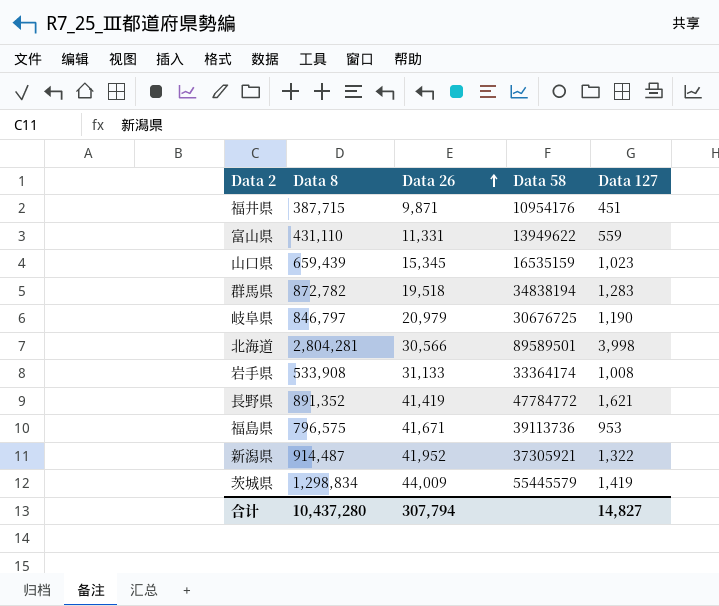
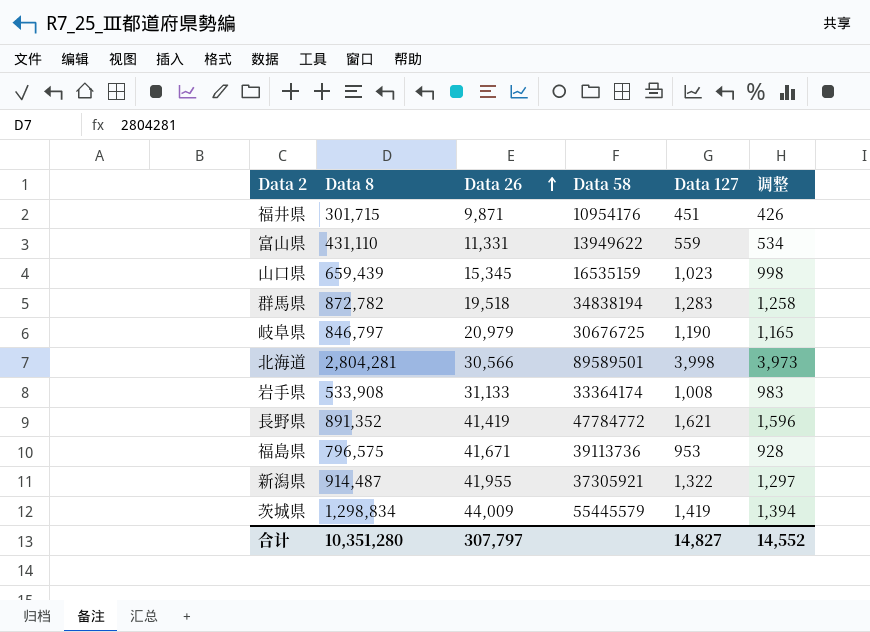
column 调整 | formula: none -> [Data 127] - 25
福井県 | Data 8: 387,715 -> 301,715
新潟県 | Data 26: 41,952 -> 41,955
合计 | Data 8: 10,437,280 -> 10,351,280
合计 | Data 26: 307,794 -> 307,797

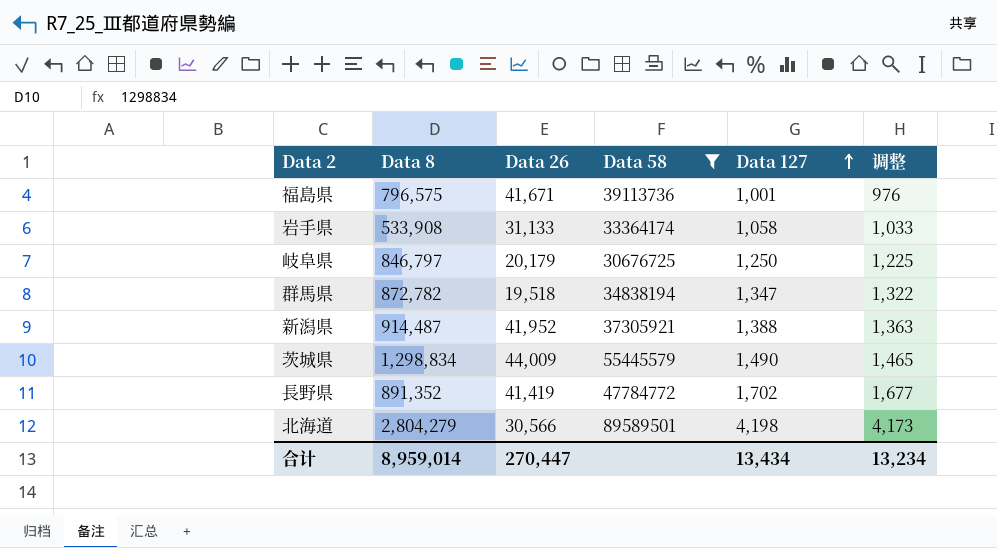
filter: none -> Data 58 >= 30676725
row order: Data 26 ascending -> Data 127 ascending
福島県 | Data 127: 953 -> 1,001
福島県 | 调整: 928 -> 976
岩手県 | Data 127: 1,008 -> 1,058
岩手県 | 调整: 983 -> 1,033
岐阜県 | Data 26: 20,979 -> 20,179
岐阜県 | Data 127: 1,190 -> 1,250
岐阜県 | 调整: 1,165 -> 1,225
群馬県 | Data 127: 1,283 -> 1,347
群馬県 | 调整: 1,258 -> 1,322
新潟県 | Data 26: 41,955 -> 41,952
新潟県 | Data 127: 1,322 -> 1,388
新潟県 | 调整: 1,297 -> 1,363
茨城県 | Data 127: 1,419 -> 1,490
茨城県 | 调整: 1,394 -> 1,465
長野県 | Data 127: 1,621 -> 1,702
長野県 | 调整: 1,596 -> 1,677
北海道 | Data 8: 2,804,281 -> 2,804,279
北海道 | Data 127: 3,998 -> 4,198
北海道 | 调整: 3,973 -> 4,173
合计 | Data 8: 10,351,280 -> 8,959,014
合计 | Data 26: 307,797 -> 270,447
合计 | Data 127: 14,827 -> 13,434
合计 | 调整: 14,552 -> 13,234

